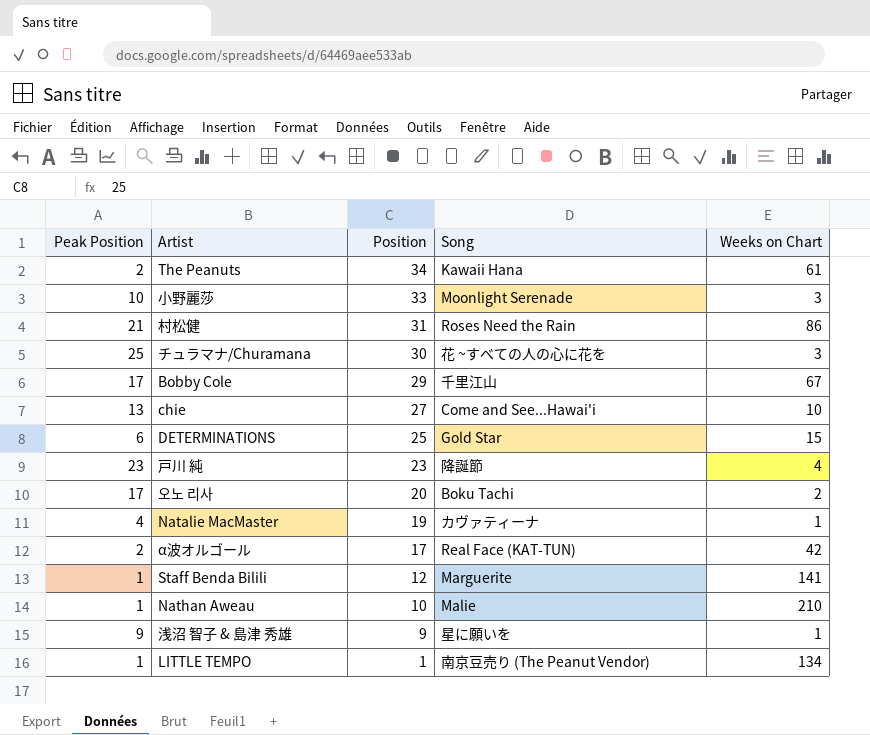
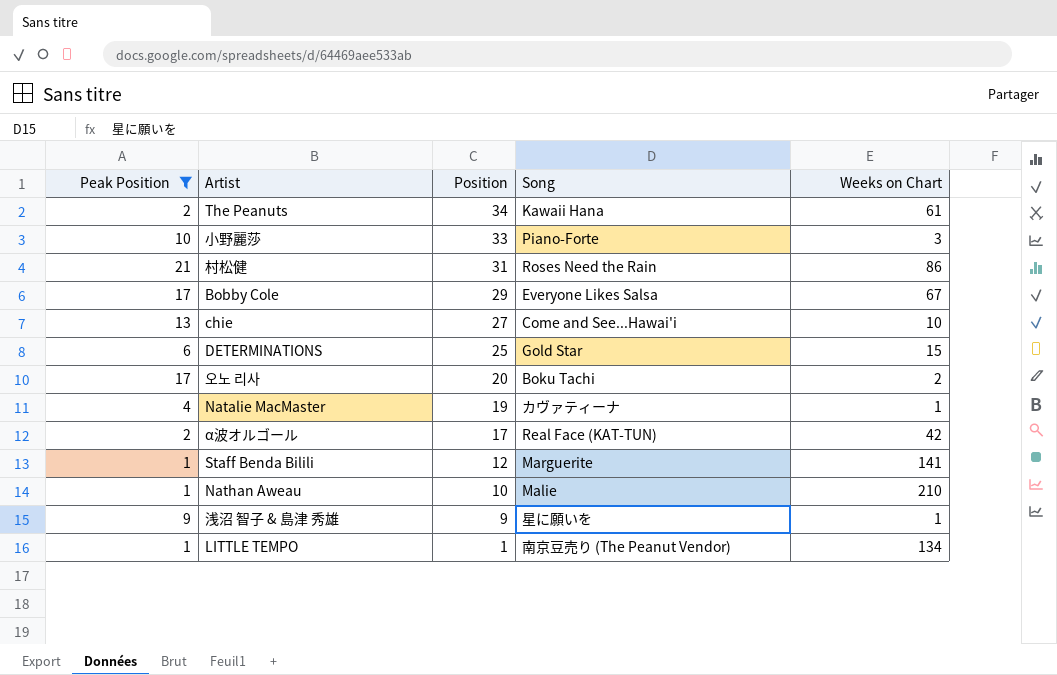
filter: none -> Peak Position <= 21
小野麗莎 | Song: Moonlight Serenade -> Piano-Forte
Bobby Cole | Song: 千里江山 -> Everyone Likes Salsa

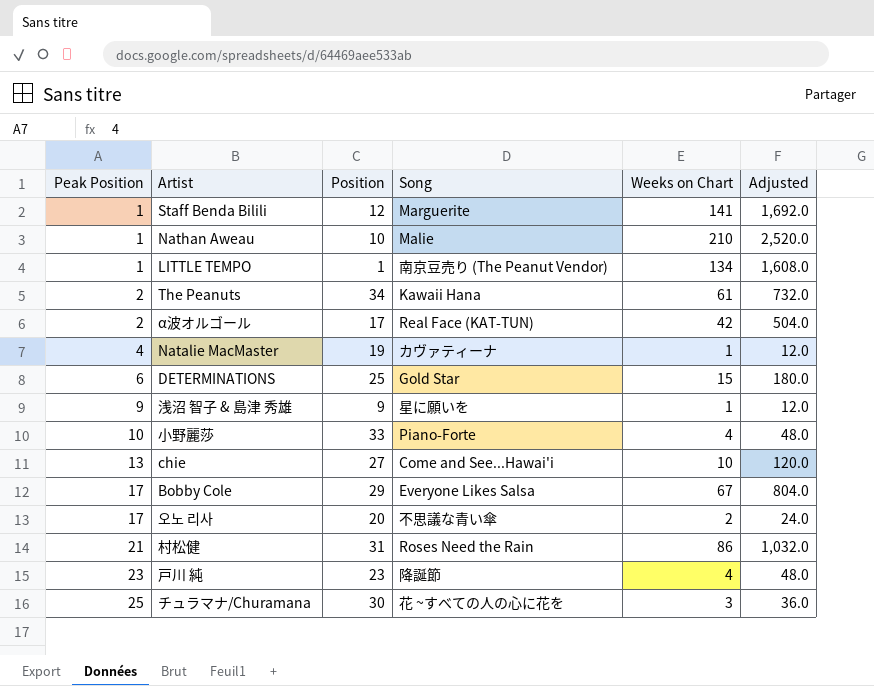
filter: Peak Position <= 21 -> none
row order: Position descending -> Peak Position ascending
column Adjusted | formula: none -> [Weeks on Chart] * 12
小野麗莎 | Weeks on Chart: 3 -> 4
오노 리사 | Song: Boku Tachi -> 不思議な青い傘

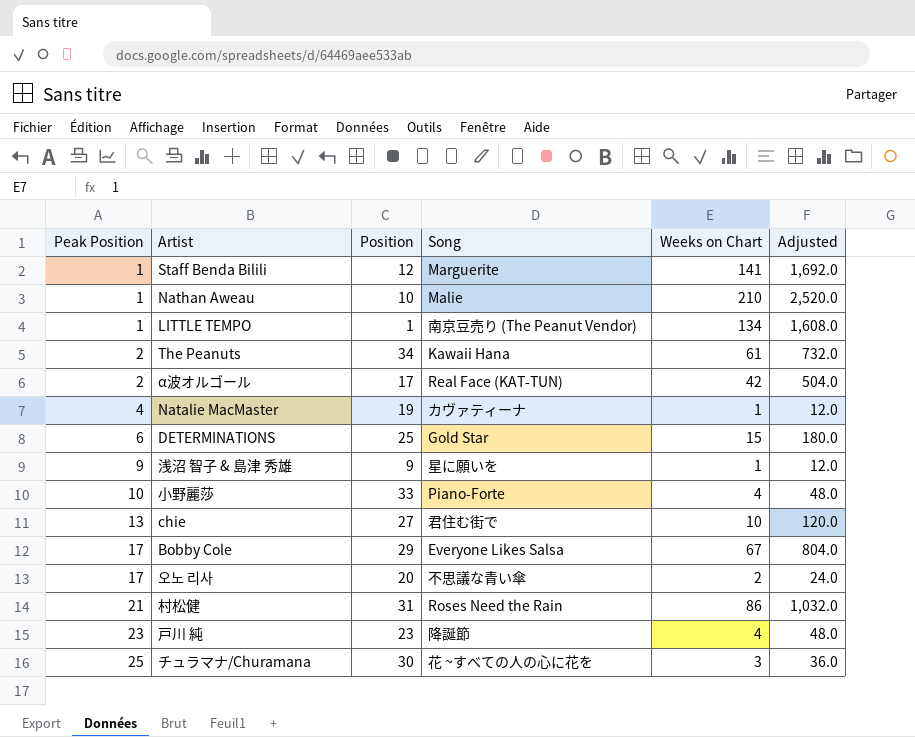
chie | Song: Come and See...Hawai'i -> 君住む街で

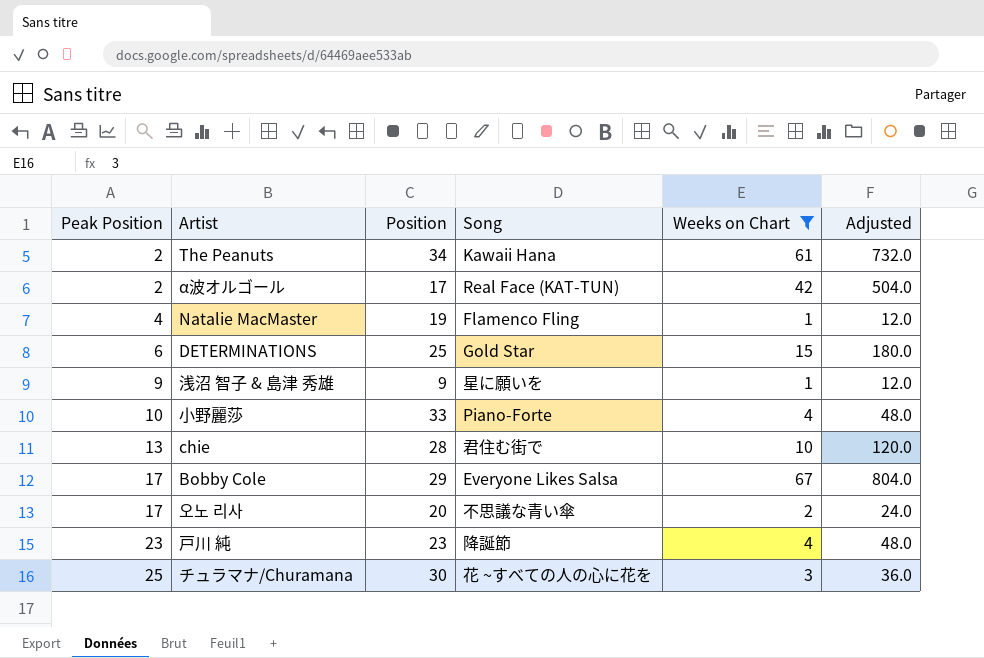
filter: none -> Weeks on Chart <= 67
Natalie MacMaster | Song: カヴァティーナ -> Flamenco Fling
chie | Position: 27 -> 28

